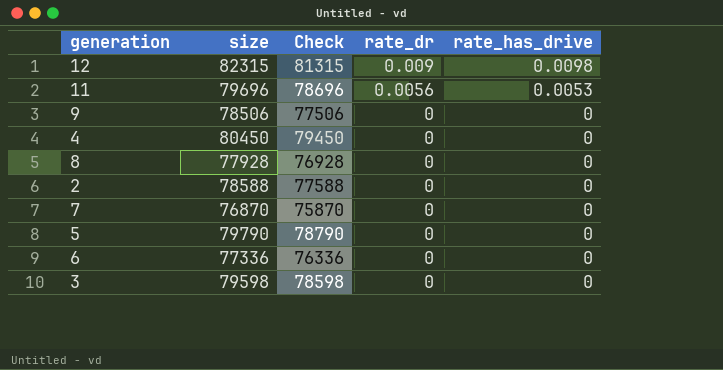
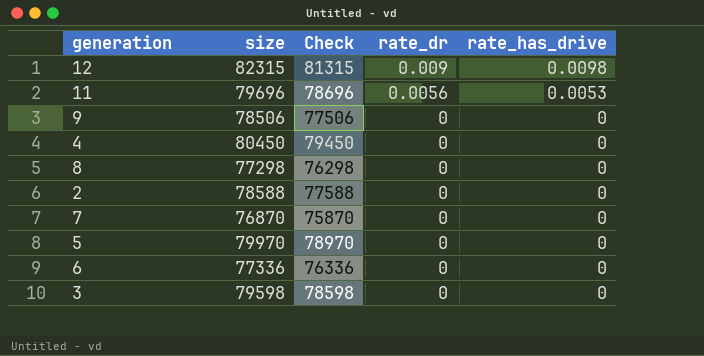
8 | size: 77928 -> 77298
8 | Check: 76928 -> 76298
5 | size: 79790 -> 79970
5 | Check: 78790 -> 78970

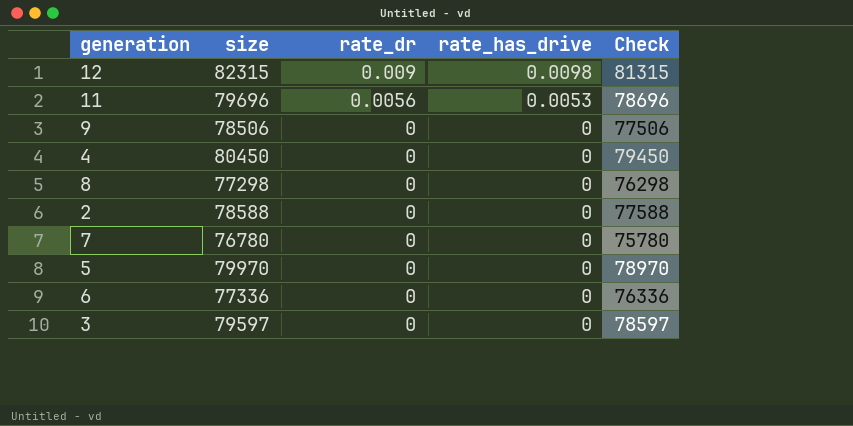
column Check | position: 3 -> 5
7 | size: 76870 -> 76780
7 | Check: 75870 -> 75780
3 | size: 79598 -> 79597
3 | Check: 78598 -> 78597

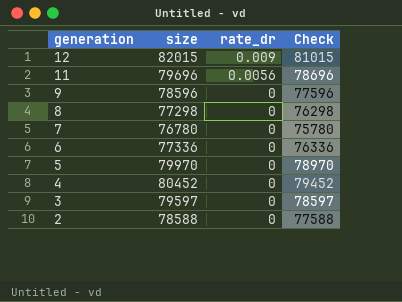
row order: rate_dr descending -> generation descending
column rate_has_drive | position: 4 -> none
12 | size: 82315 -> 82015
12 | Check: 81315 -> 81015
9 | size: 78506 -> 78596
9 | Check: 77506 -> 77596
4 | size: 80450 -> 80452
4 | Check: 79450 -> 79452

